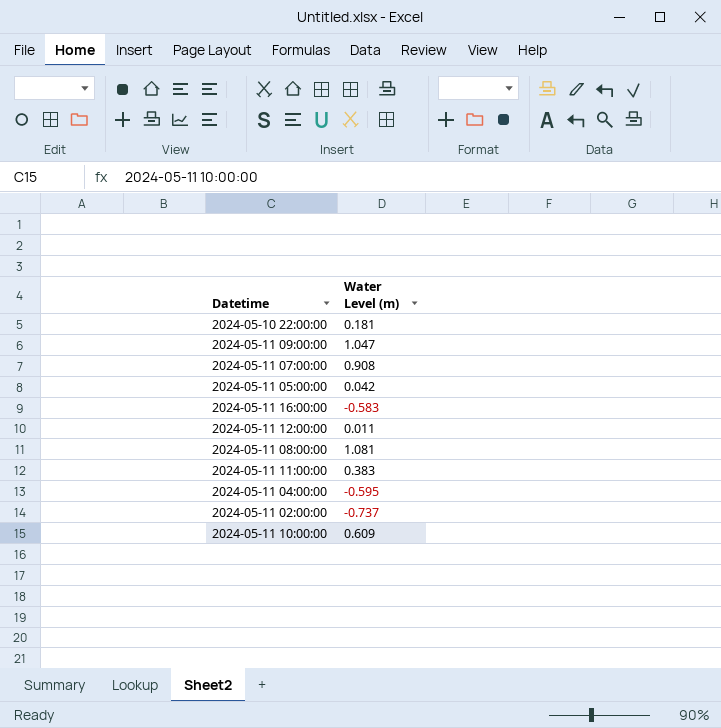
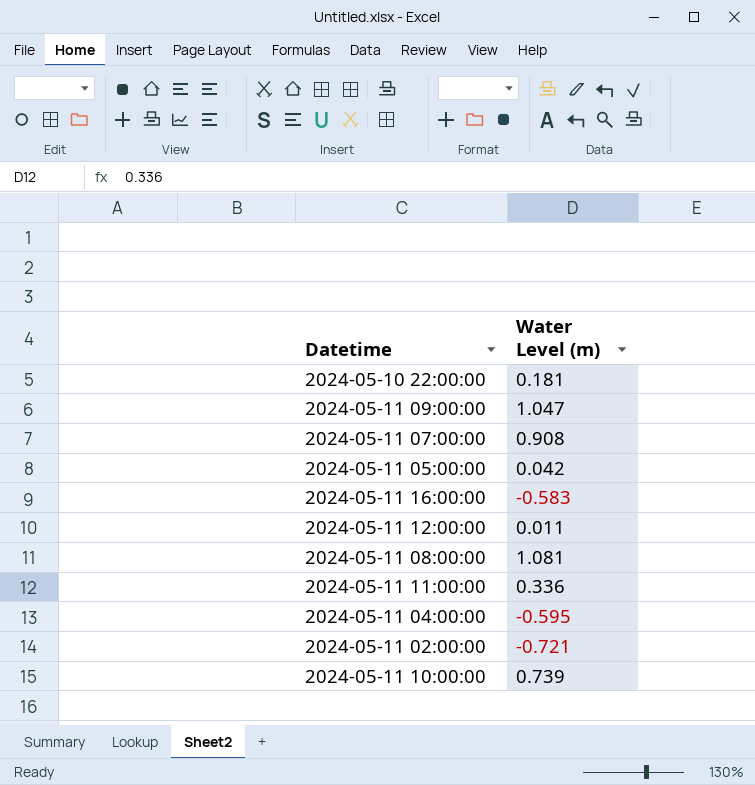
2024-05-11 11:00:00 | Water Level (m): 0.383 -> 0.336
2024-05-11 02:00:00 | Water Level (m): -0.737 -> -0.721
2024-05-11 10:00:00 | Water Level (m): 0.609 -> 0.739

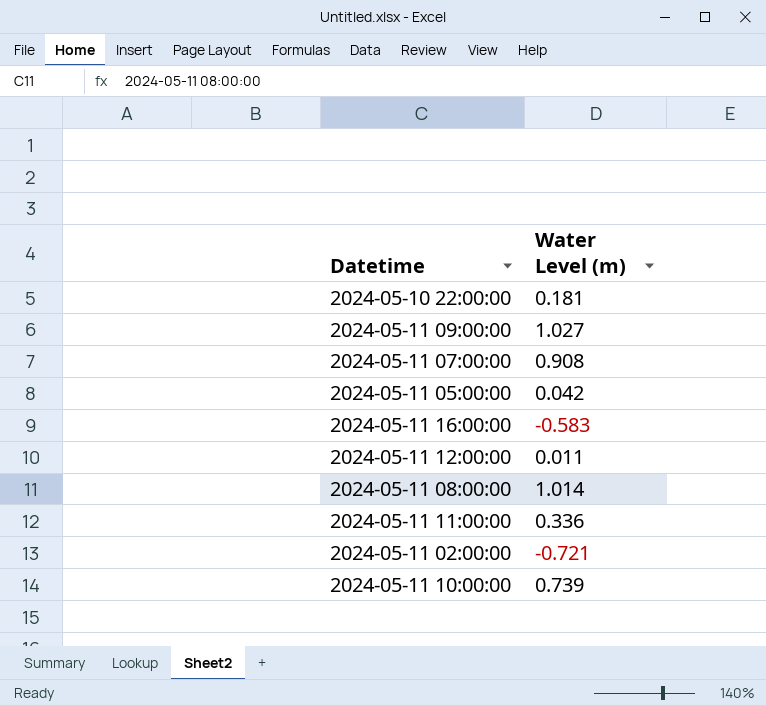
row 2024-05-11 04:00:00: -0.595 -> none
2024-05-11 09:00:00 | Water Level (m): 1.047 -> 1.027
2024-05-11 08:00:00 | Water Level (m): 1.081 -> 1.014

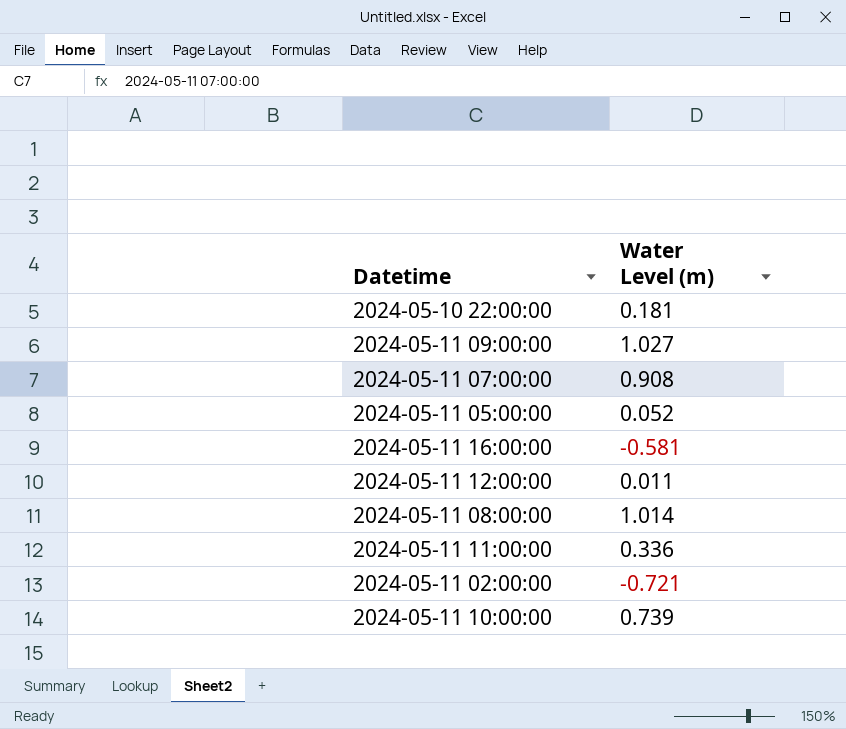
2024-05-11 05:00:00 | Water Level (m): 0.042 -> 0.052
2024-05-11 16:00:00 | Water Level (m): -0.583 -> -0.581

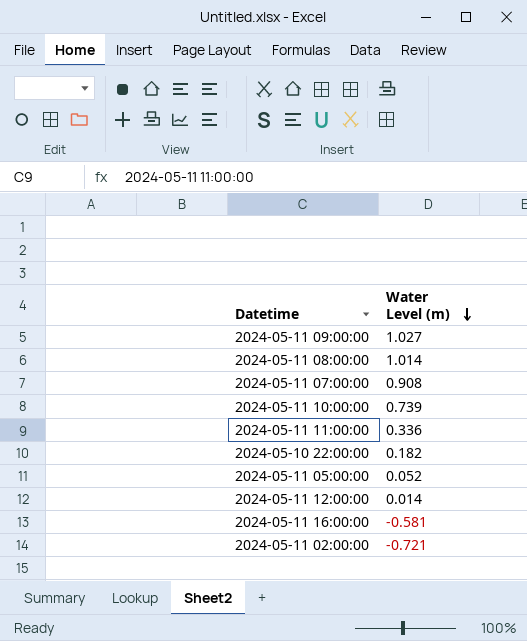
row order: none -> Water Level (m) descending
2024-05-10 22:00:00 | Water Level (m): 0.181 -> 0.182
2024-05-11 12:00:00 | Water Level (m): 0.011 -> 0.014

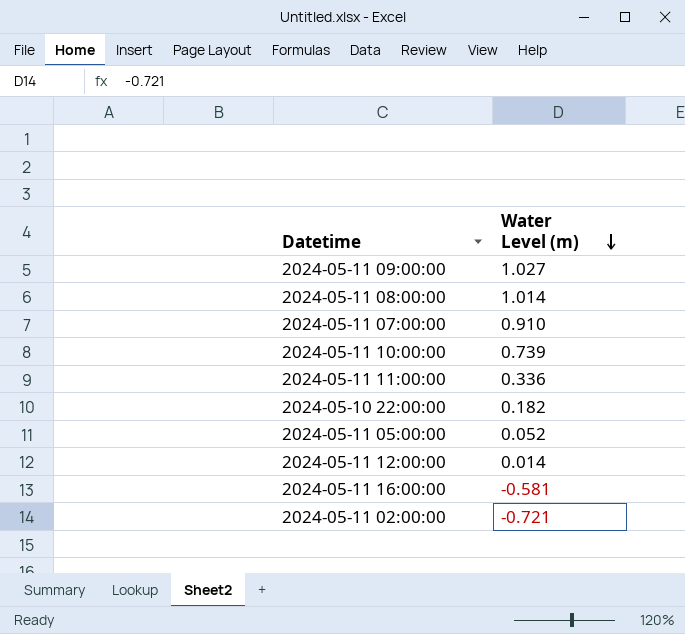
2024-05-11 07:00:00 | Water Level (m): 0.908 -> 0.910

